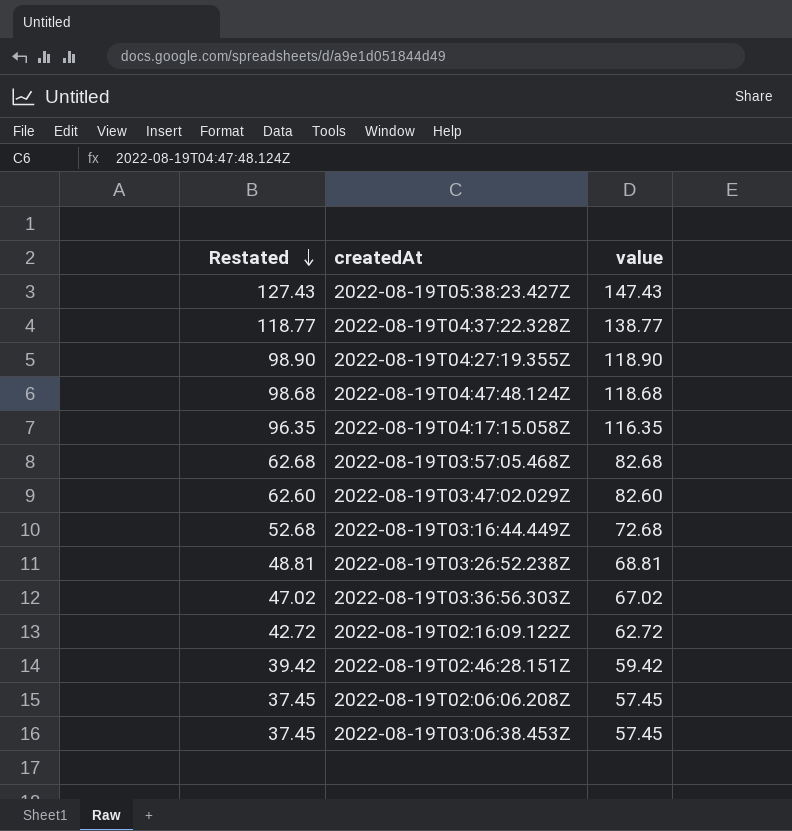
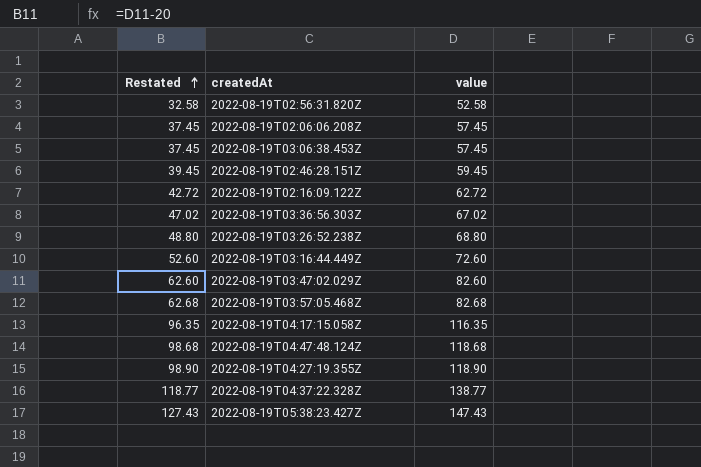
row order: Restated descending -> Restated ascending
row 2022-08-19T02:56:31.820Z: none -> 32.58 | 52.58
2022-08-19T02:46:28.151Z | Restated: 39.42 -> 39.45
2022-08-19T02:46:28.151Z | value: 59.42 -> 59.45
2022-08-19T03:26:52.238Z | Restated: 48.81 -> 48.80
2022-08-19T03:26:52.238Z | value: 68.81 -> 68.80
2022-08-19T03:16:44.449Z | Restated: 52.68 -> 52.60
2022-08-19T03:16:44.449Z | value: 72.68 -> 72.60

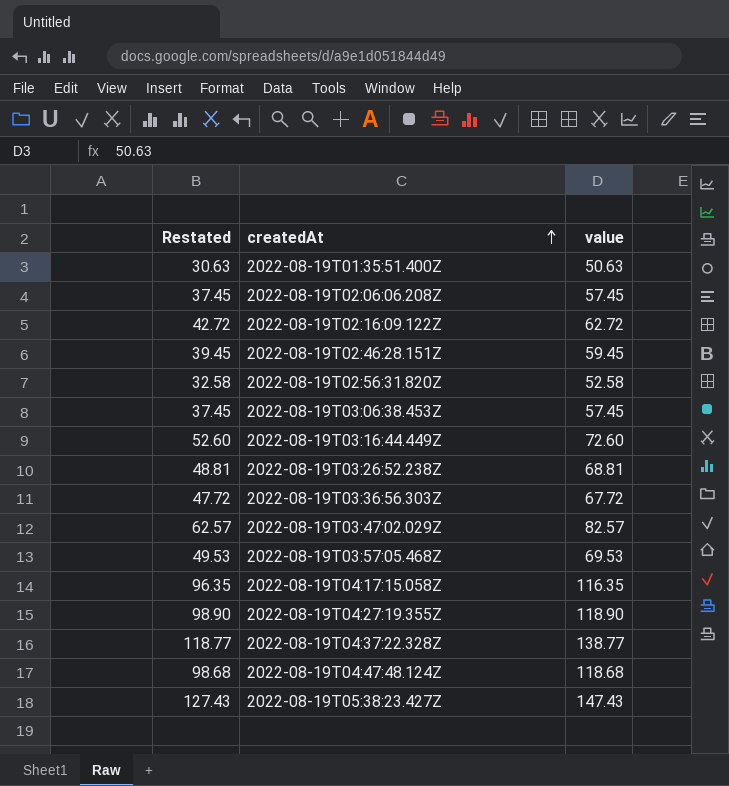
row order: Restated ascending -> createdAt ascending
row 2022-08-19T01:35:51.400Z: none -> 30.63 | 50.63
2022-08-19T03:26:52.238Z | Restated: 48.80 -> 48.81
2022-08-19T03:26:52.238Z | value: 68.80 -> 68.81
2022-08-19T03:36:56.303Z | Restated: 47.02 -> 47.72
2022-08-19T03:36:56.303Z | value: 67.02 -> 67.72
2022-08-19T03:47:02.029Z | Restated: 62.60 -> 62.57
2022-08-19T03:47:02.029Z | value: 82.60 -> 82.57
2022-08-19T03:57:05.468Z | Restated: 62.68 -> 49.53
2022-08-19T03:57:05.468Z | value: 82.68 -> 69.53

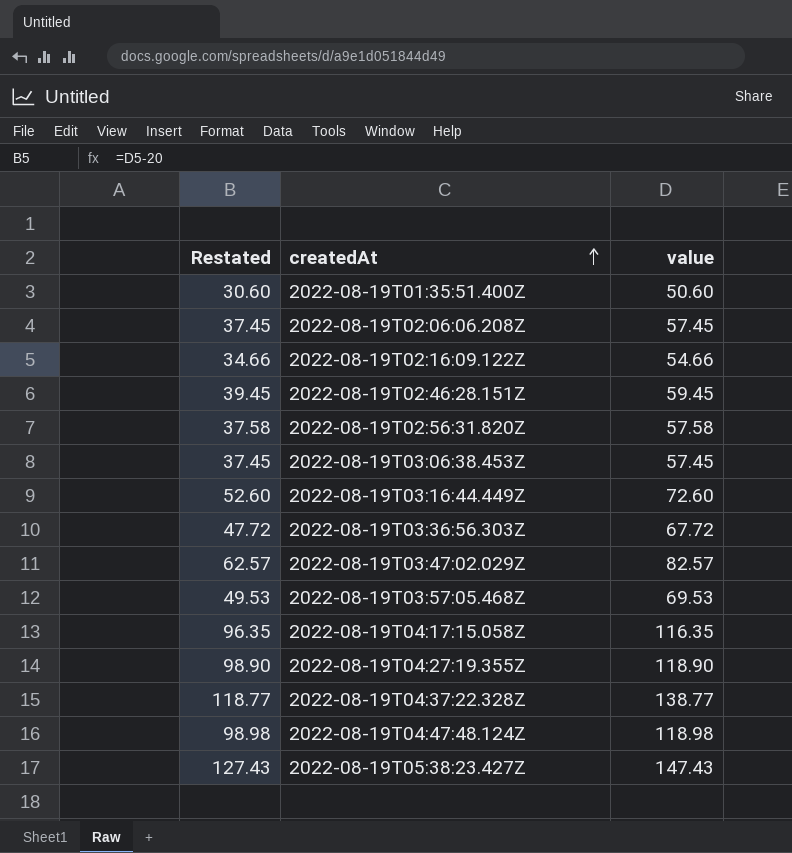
row 2022-08-19T03:26:52.238Z: 48.81 | 68.81 -> none
2022-08-19T01:35:51.400Z | Restated: 30.63 -> 30.60
2022-08-19T01:35:51.400Z | value: 50.63 -> 50.60
2022-08-19T02:16:09.122Z | Restated: 42.72 -> 34.66
2022-08-19T02:16:09.122Z | value: 62.72 -> 54.66
2022-08-19T02:56:31.820Z | Restated: 32.58 -> 37.58
2022-08-19T02:56:31.820Z | value: 52.58 -> 57.58
2022-08-19T04:47:48.124Z | Restated: 98.68 -> 98.98
2022-08-19T04:47:48.124Z | value: 118.68 -> 118.98

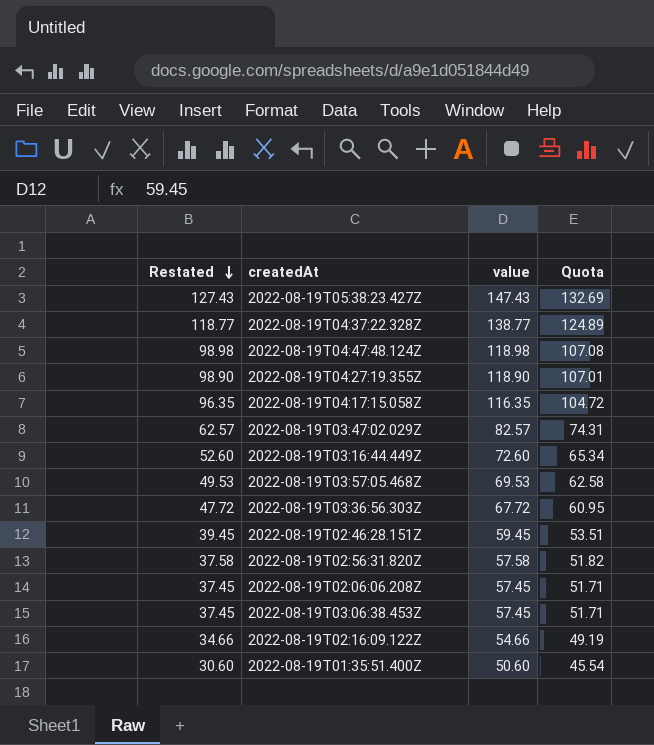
row order: createdAt ascending -> Restated descending
column Quota | formula: none -> [value] * 0.9

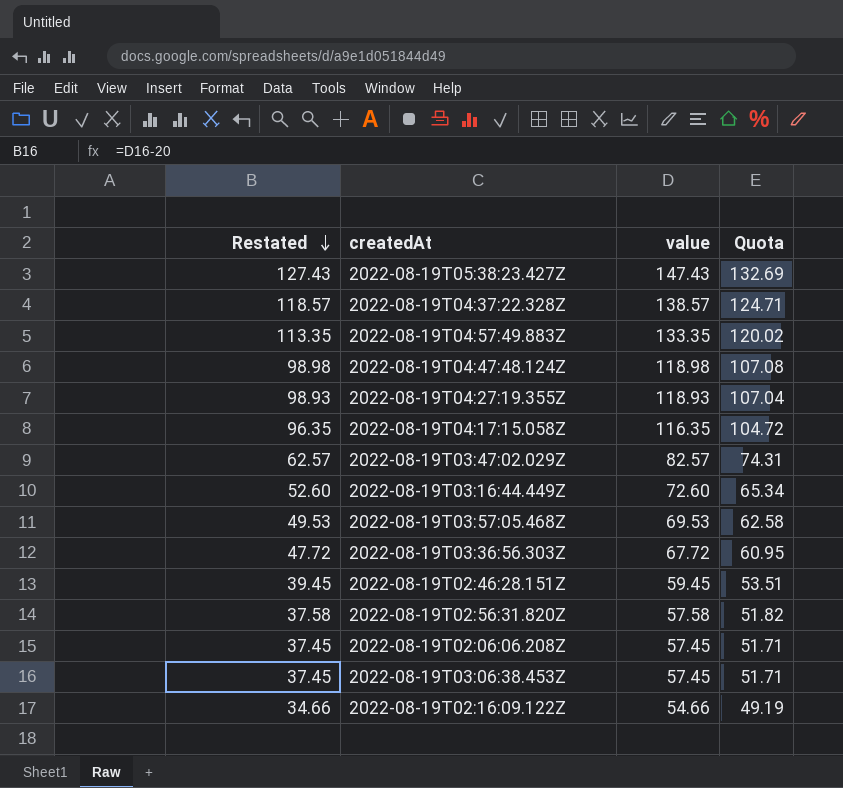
row 2022-08-19T01:35:51.400Z: 30.60 | 50.60 | 45.54 -> none
2022-08-19T04:37:22.328Z | Restated: 118.77 -> 118.57
2022-08-19T04:37:22.328Z | value: 138.77 -> 138.57
2022-08-19T04:37:22.328Z | Quota: 124.89 -> 124.71
row 2022-08-19T04:57:49.883Z: none -> 113.35 | 133.35 | 120.02
2022-08-19T04:27:19.355Z | Restated: 98.90 -> 98.93
2022-08-19T04:27:19.355Z | value: 118.90 -> 118.93
2022-08-19T04:27:19.355Z | Quota: 107.01 -> 107.04

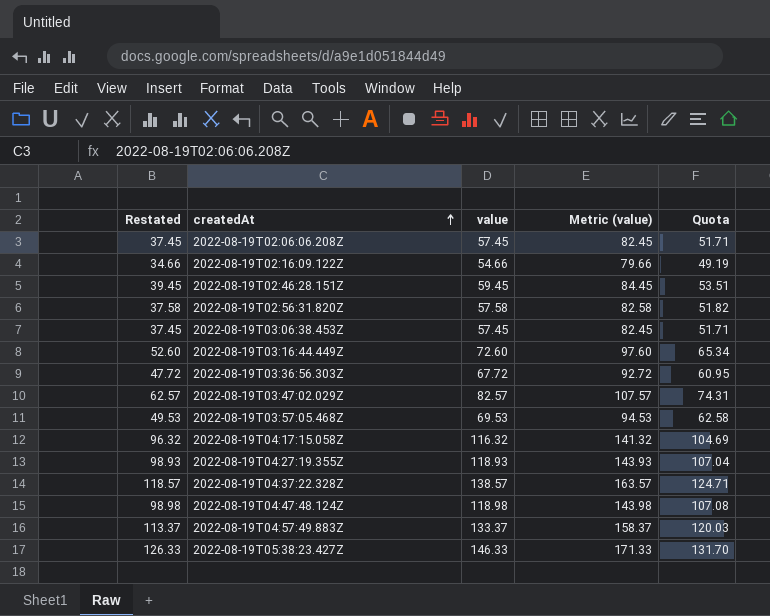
row order: Restated descending -> createdAt ascending
column Metric (value) | formula: none -> [value] + 25
2022-08-19T04:17:15.058Z | Restated: 96.35 -> 96.32
2022-08-19T04:17:15.058Z | value: 116.35 -> 116.32
2022-08-19T04:17:15.058Z | Quota: 104.72 -> 104.69
2022-08-19T04:57:49.883Z | Restated: 113.35 -> 113.37
2022-08-19T04:57:49.883Z | value: 133.35 -> 133.37
2022-08-19T04:57:49.883Z | Quota: 120.02 -> 120.03
2022-08-19T05:38:23.427Z | Restated: 127.43 -> 126.33
2022-08-19T05:38:23.427Z | value: 147.43 -> 146.33
2022-08-19T05:38:23.427Z | Quota: 132.69 -> 131.70

